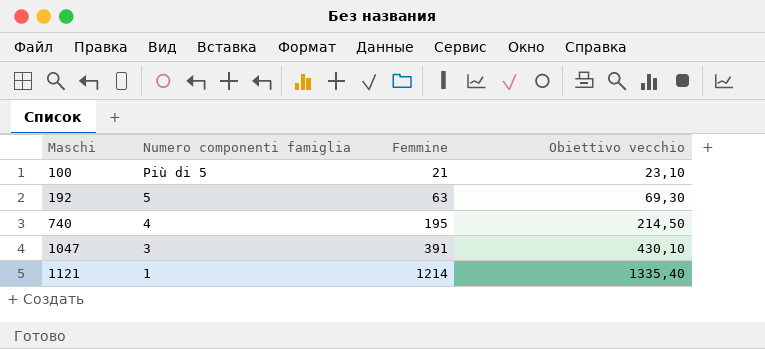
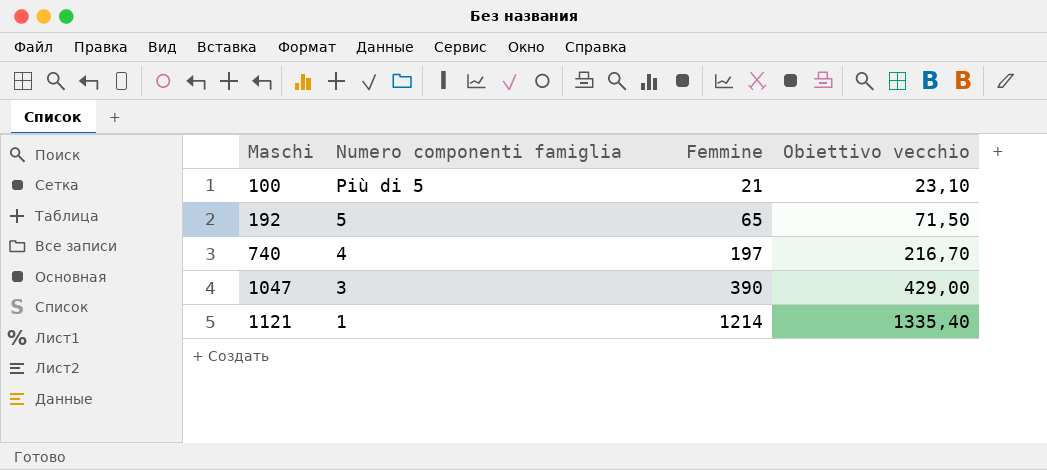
192 | Femmine: 63 -> 65
192 | Obiettivo vecchio: 69,30 -> 71,50
740 | Femmine: 195 -> 197
740 | Obiettivo vecchio: 214,50 -> 216,70
1047 | Femmine: 391 -> 390
1047 | Obiettivo vecchio: 430,10 -> 429,00

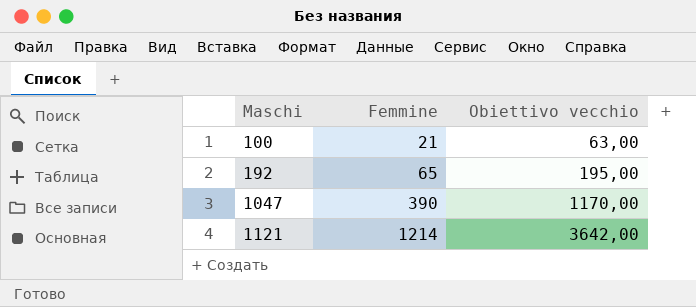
column Numero componenti famiglia | position: 2 -> none
column Obiettivo vecchio | formula: [Femmine] * 1,1 -> [Femmine] * 3
row 740: 4 | 197 | 216,70 -> none

